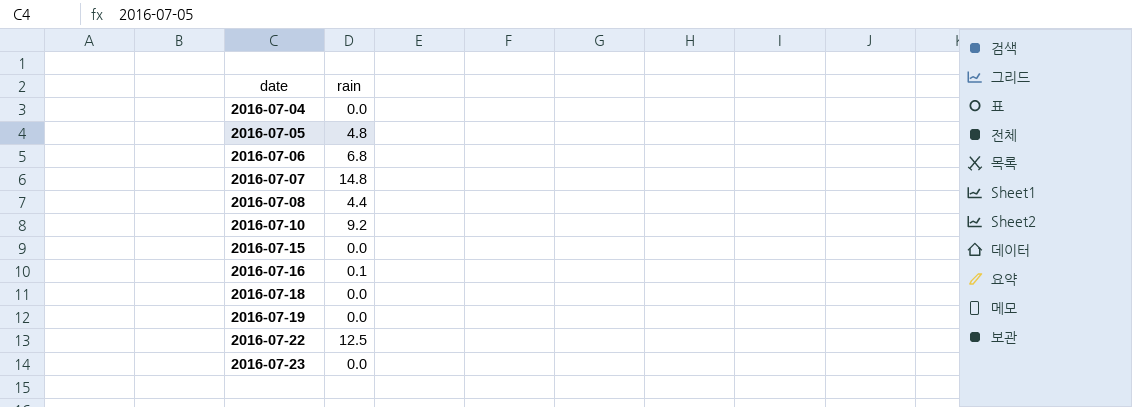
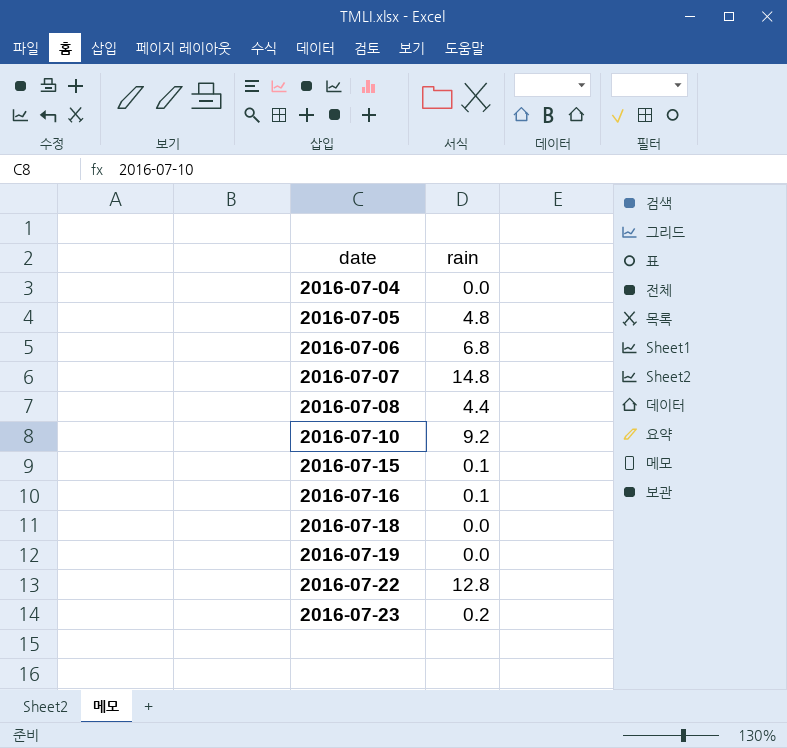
2016-07-15 | rain: 0.0 -> 0.1
2016-07-22 | rain: 12.5 -> 12.8
2016-07-23 | rain: 0.0 -> 0.2

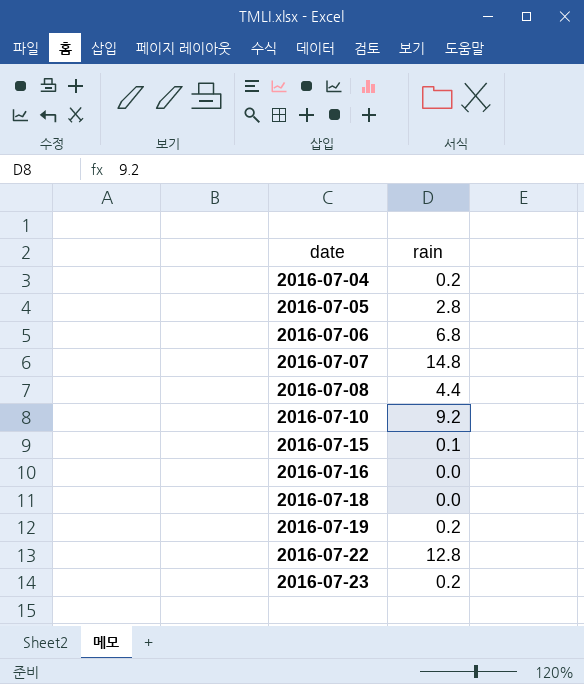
2016-07-04 | rain: 0.0 -> 0.2
2016-07-05 | rain: 4.8 -> 2.8
2016-07-16 | rain: 0.1 -> 0.0
2016-07-19 | rain: 0.0 -> 0.2

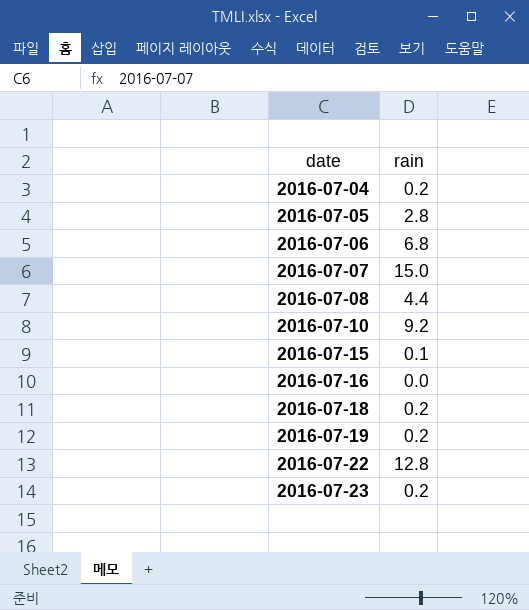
2016-07-07 | rain: 14.8 -> 15.0
2016-07-18 | rain: 0.0 -> 0.2

